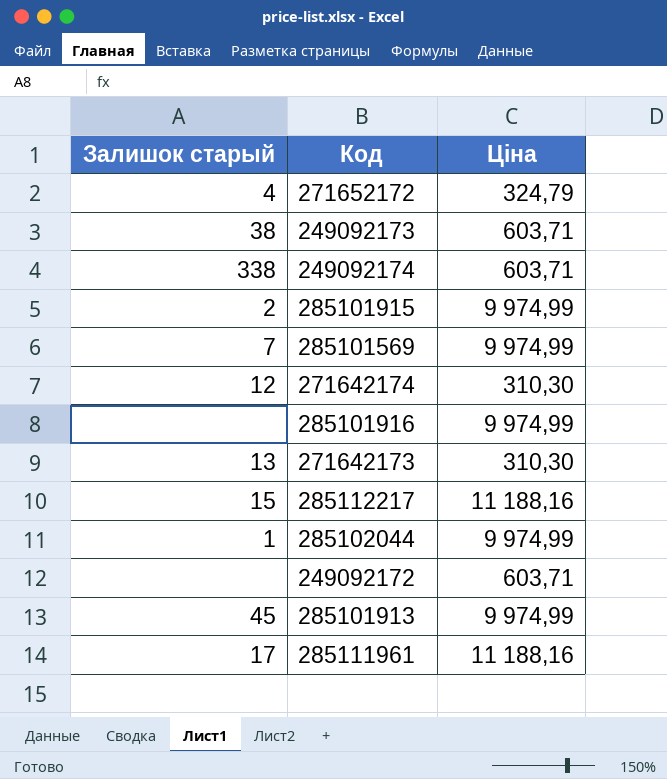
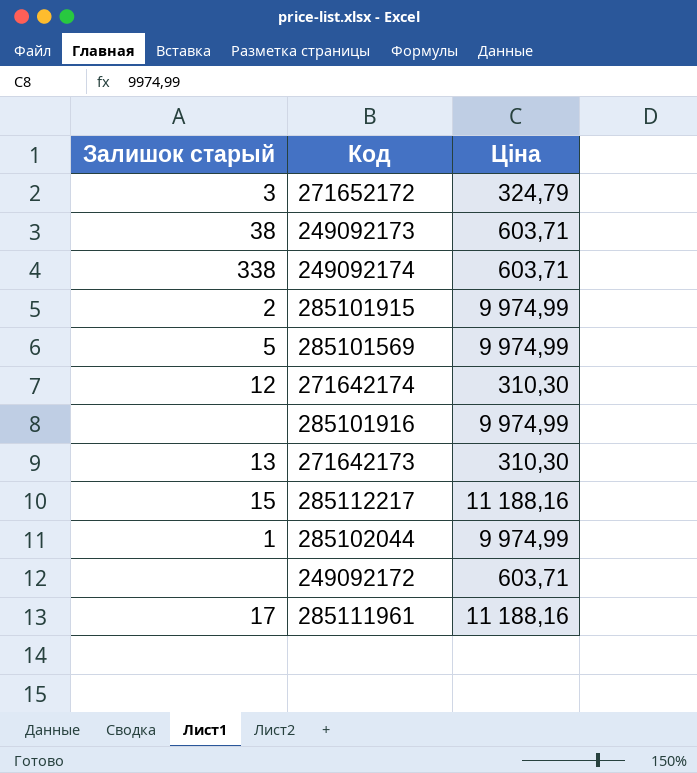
row 285101913: 45 | 9 974,99 -> none
271652172 | Залишок старый: 4 -> 3
285101569 | Залишок старый: 7 -> 5

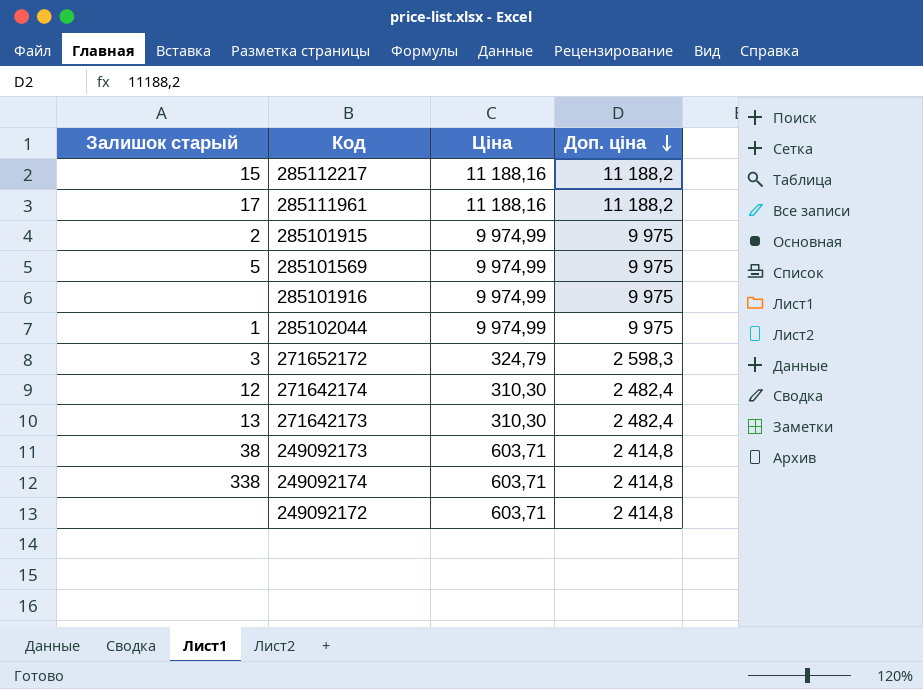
row order: none -> Доп. ціна descending
column Доп. ціна | position: none -> 4

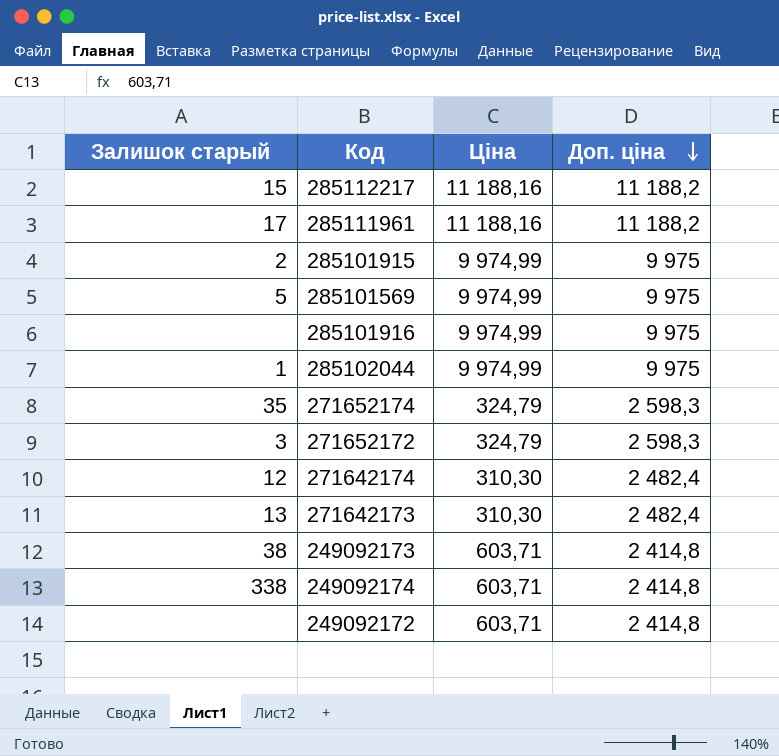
row 271652174: none -> 35 | 324,79 | 2 598,3

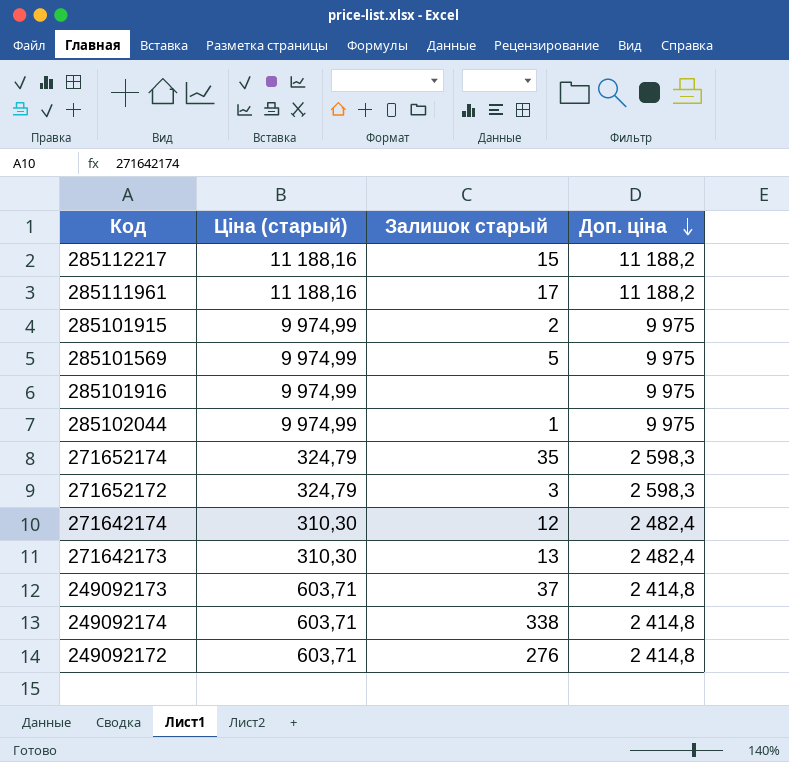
column name: Ціна -> Ціна (старый)
column Залишок старый | position: 1 -> 3
249092173 | Залишок старый: 38 -> 37
249092172 | Залишок старый: none -> 276

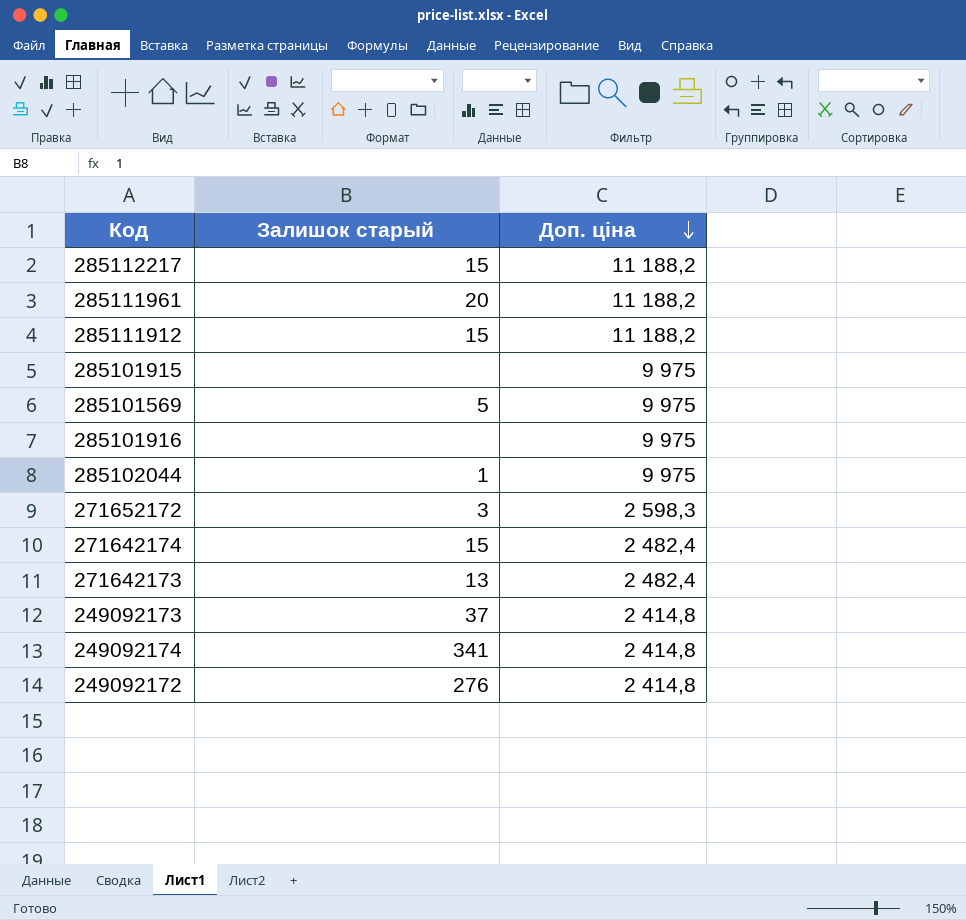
column Ціна (старый) | position: 2 -> none
row 271652174: 324,79 | 35 | 2 598,3 -> none
285111961 | Залишок старый: 17 -> 20
row 285111912: none -> 15 | 11 188,2
285101915 | Залишок старый: 2 -> none
271642174 | Залишок старый: 12 -> 15
249092174 | Залишок старый: 338 -> 341

